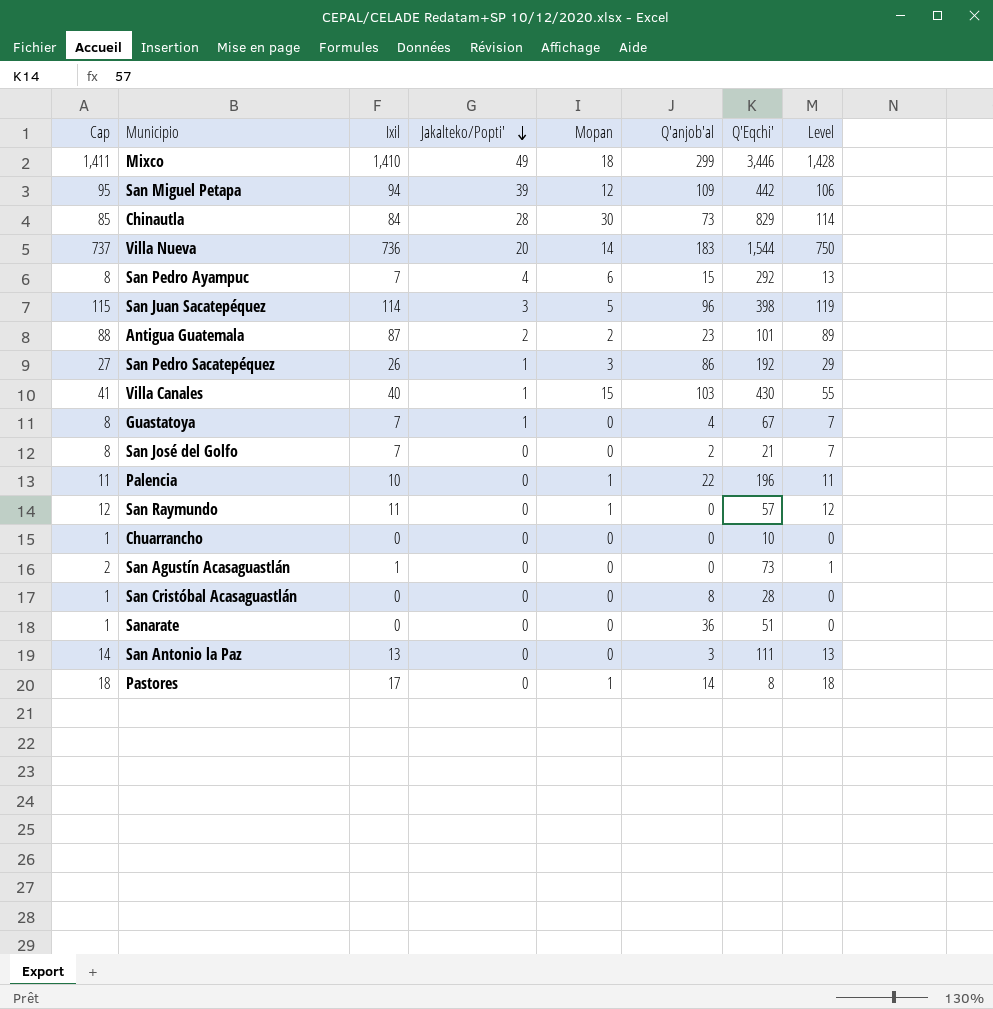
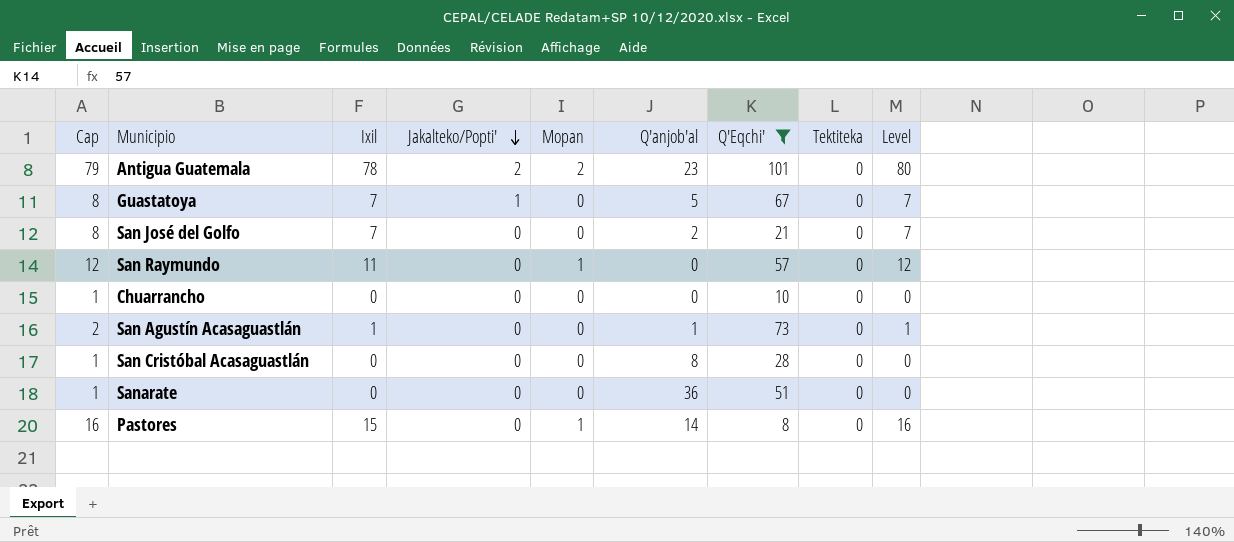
filter: none -> Q'Eqchi' <= 101
column Tektiteka | position: none -> 8
Antigua Guatemala | Cap: 88 -> 79
Antigua Guatemala | Ixil: 87 -> 78
Antigua Guatemala | Level: 89 -> 80
Guastatoya | Q'anjob'al: 4 -> 5
San Agustín Acasaguastlán | Q'anjob'al: 0 -> 1
Pastores | Cap: 18 -> 16
Pastores | Ixil: 17 -> 15
Pastores | Level: 18 -> 16

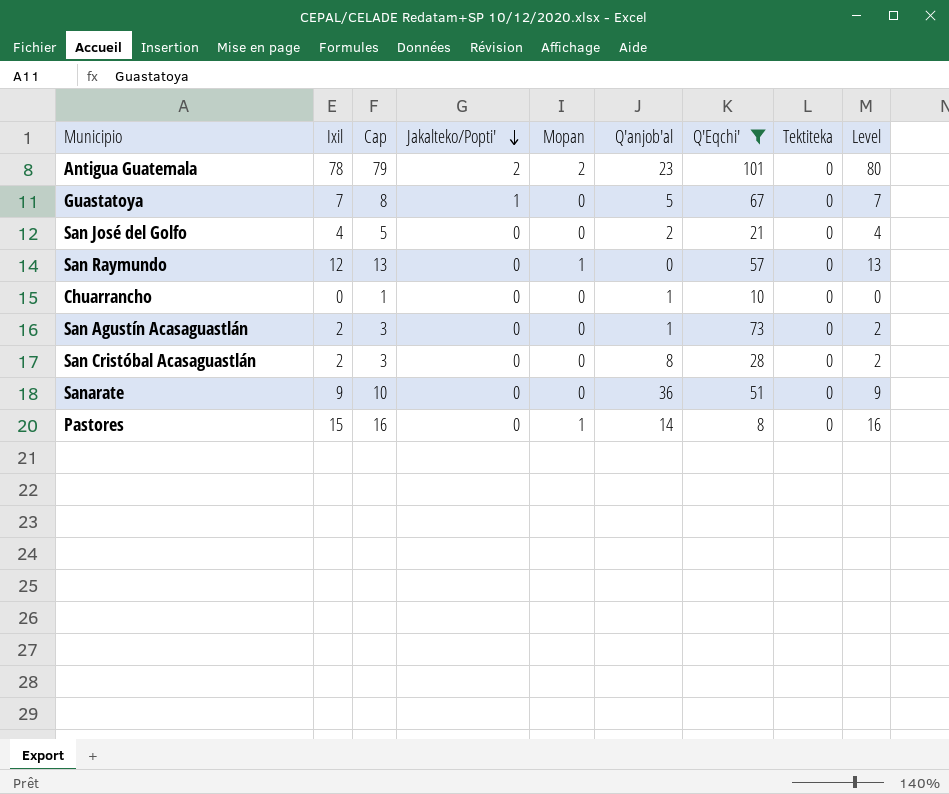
column Cap | position: 1 -> 3
San José del Golfo | Ixil: 7 -> 4
San José del Golfo | Cap: 8 -> 5
San José del Golfo | Level: 7 -> 4
San Raymundo | Ixil: 11 -> 12
San Raymundo | Cap: 12 -> 13
San Raymundo | Level: 12 -> 13
Chuarrancho | Q'anjob'al: 0 -> 1
San Agustín Acasaguastlán | Ixil: 1 -> 2
San Agustín Acasaguastlán | Cap: 2 -> 3
San Agustín Acasaguastlán | Level: 1 -> 2
San Cristóbal Acasaguastlán | Ixil: 0 -> 2
San Cristóbal Acasaguastlán | Cap: 1 -> 3
San Cristóbal Acasaguastlán | Level: 0 -> 2
Sanarate | Ixil: 0 -> 9
Sanarate | Cap: 1 -> 10
Sanarate | Level: 0 -> 9

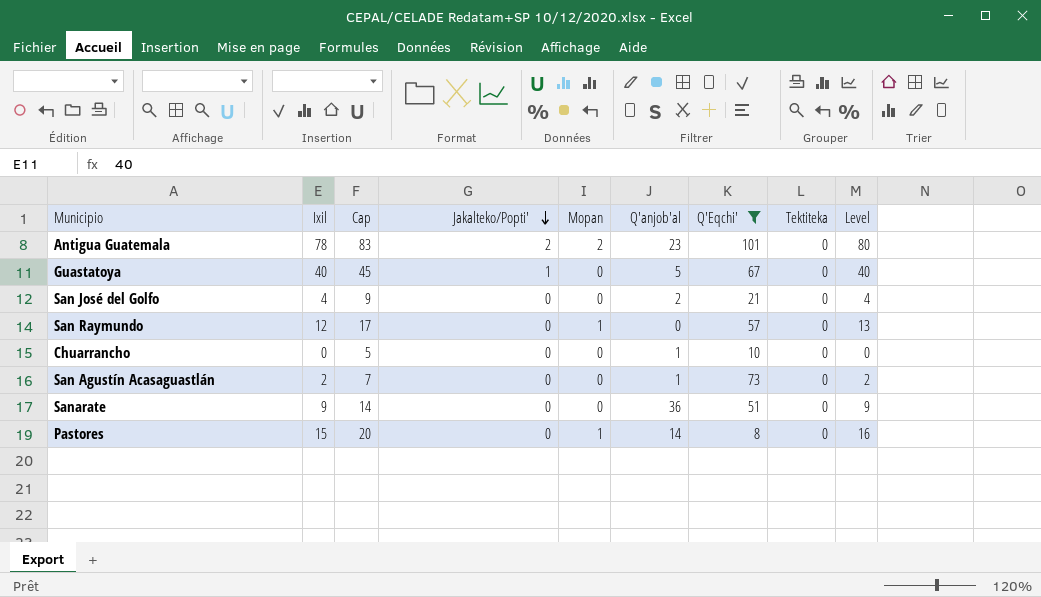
column Cap | formula: [Ixil] + 1 -> [Ixil] + 5
row San Cristóbal Acasaguastlán: 2 | 3 | 0 | 0 | 8 | 28 | 0 | 2 -> none
Guastatoya | Ixil: 7 -> 40
Guastatoya | Level: 7 -> 40

